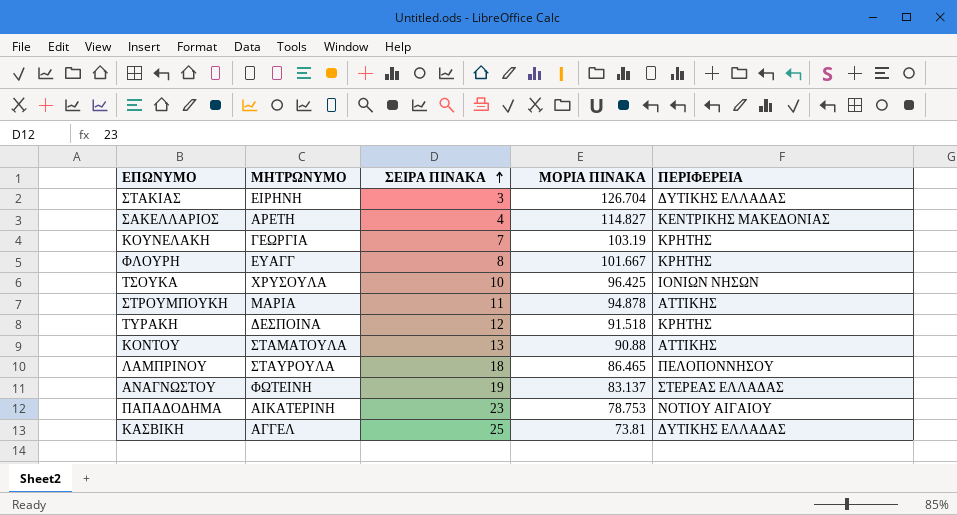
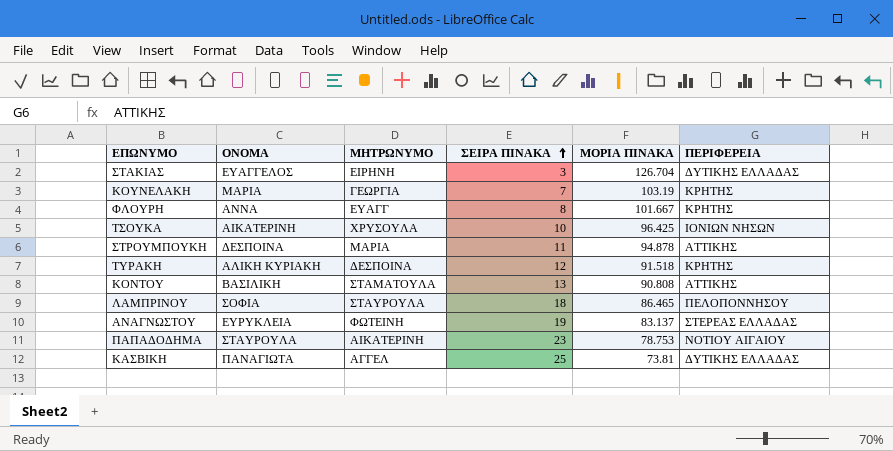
column ΟΝΟΜΑ | position: none -> 2
row ΣΑΚΕΛΛΑΡΙΟΣ: ΑΡΕΤΗ | 4 | 114.827 | ΚΕΝΤΡΙΚΗΣ ΜΑΚΕΔΟΝΙΑΣ -> none
ΚΟΝΤΟΥ | ΜΟΡΙΑ ΠΙΝΑΚΑ: 90.88 -> 90.808

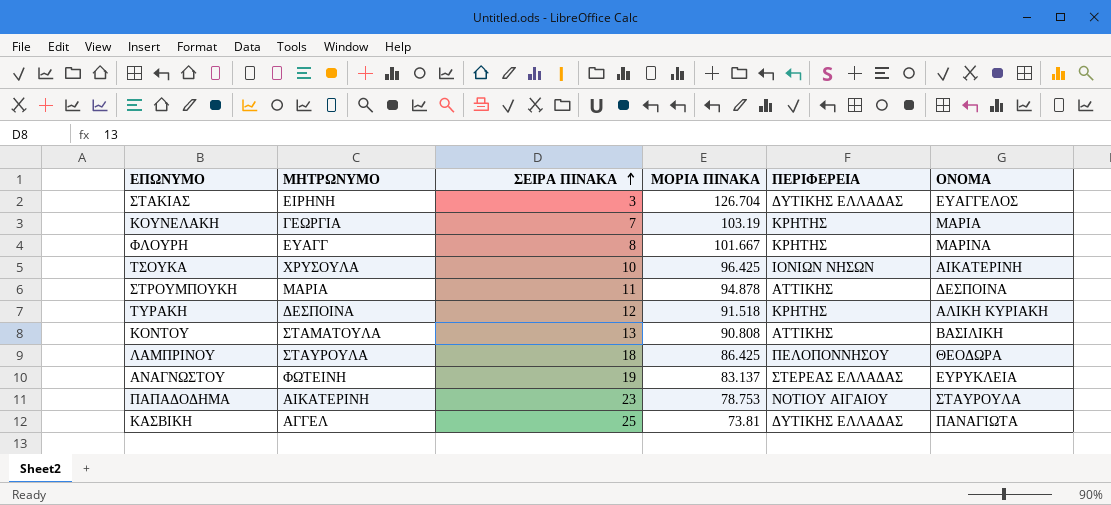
column ΟΝΟΜΑ | position: 2 -> 6
ΦΛΟΥΡΗ | ΟΝΟΜΑ: ΑΝΝΑ -> ΜΑΡΙΝΑ
ΛΑΜΠΡΙΝΟΥ | ΜΟΡΙΑ ΠΙΝΑΚΑ: 86.465 -> 86.425
ΛΑΜΠΡΙΝΟΥ | ΟΝΟΜΑ: ΣΟΦΙΑ -> ΘΕΟΔΩΡΑ

